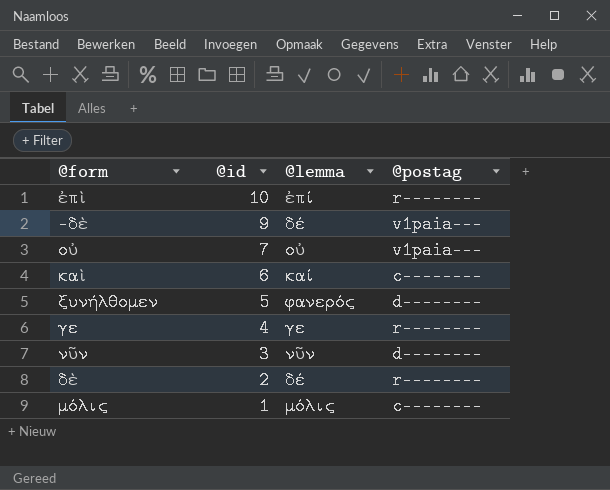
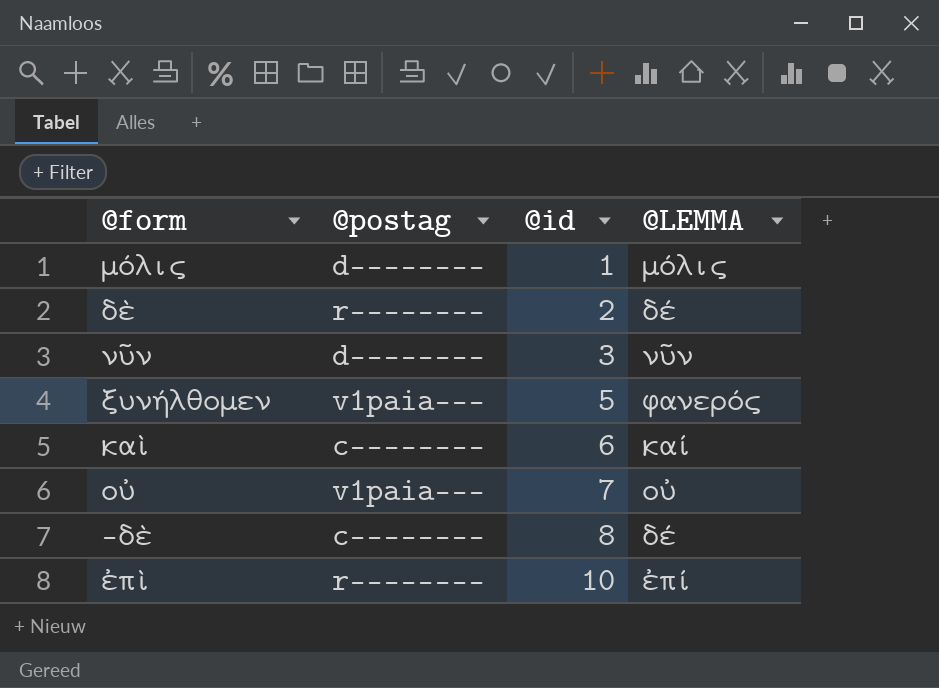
row order: @id descending -> @id ascending
column @postag | position: 4 -> 2
column name: @lemma -> @LEMMA
row γε: 4 | γε | r-------- -> none
μόλις | @postag: c-------- -> d--------
ξυνήλθομεν | @postag: d-------- -> v1paia---
-δὲ | @postag: v1paia--- -> c--------
-δὲ | @id: 9 -> 8

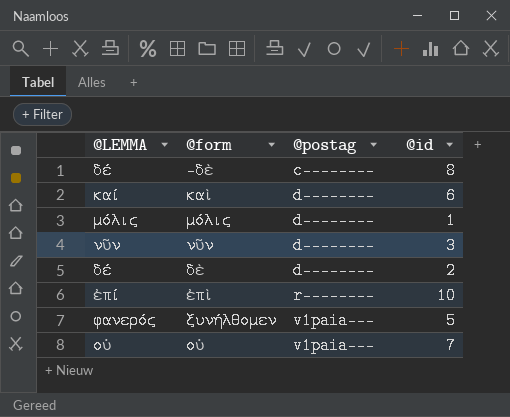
row order: @id ascending -> @postag ascending
column @LEMMA | position: 4 -> 1
καὶ | @postag: c-------- -> d--------
δὲ | @postag: r-------- -> d--------

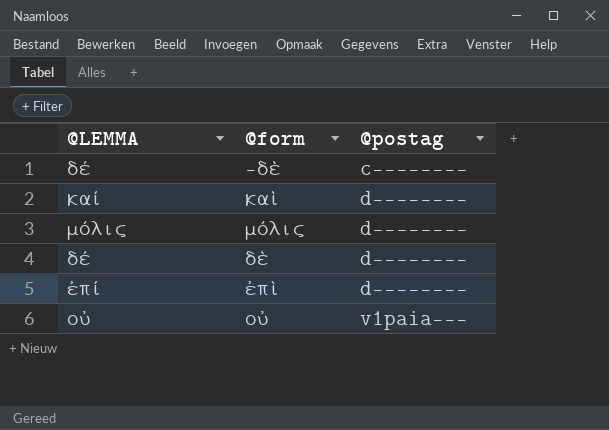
column @id | position: 4 -> none
row νῦν: νῦν | d-------- | 3 -> none
row ξυνήλθομεν: φανερός | v1paia--- | 5 -> none
ἐπὶ | @postag: r-------- -> d--------

